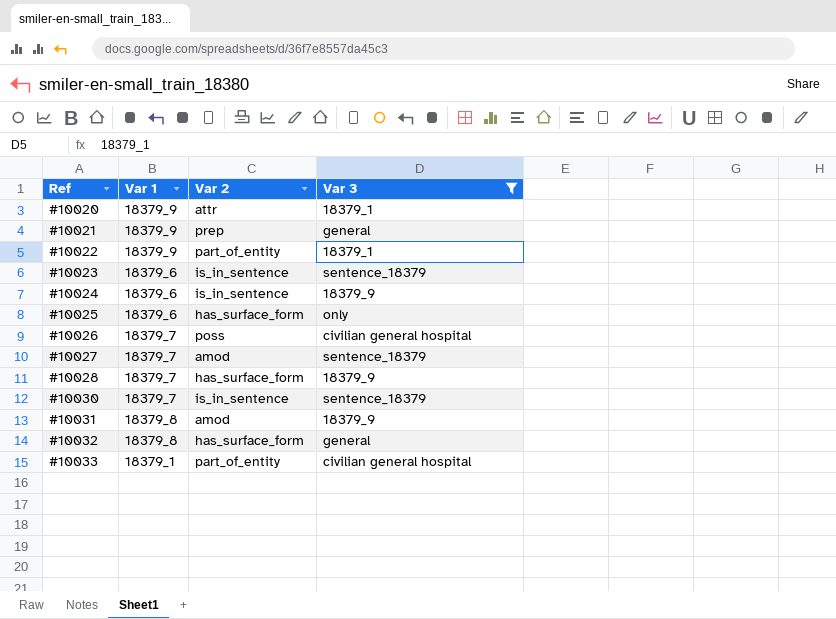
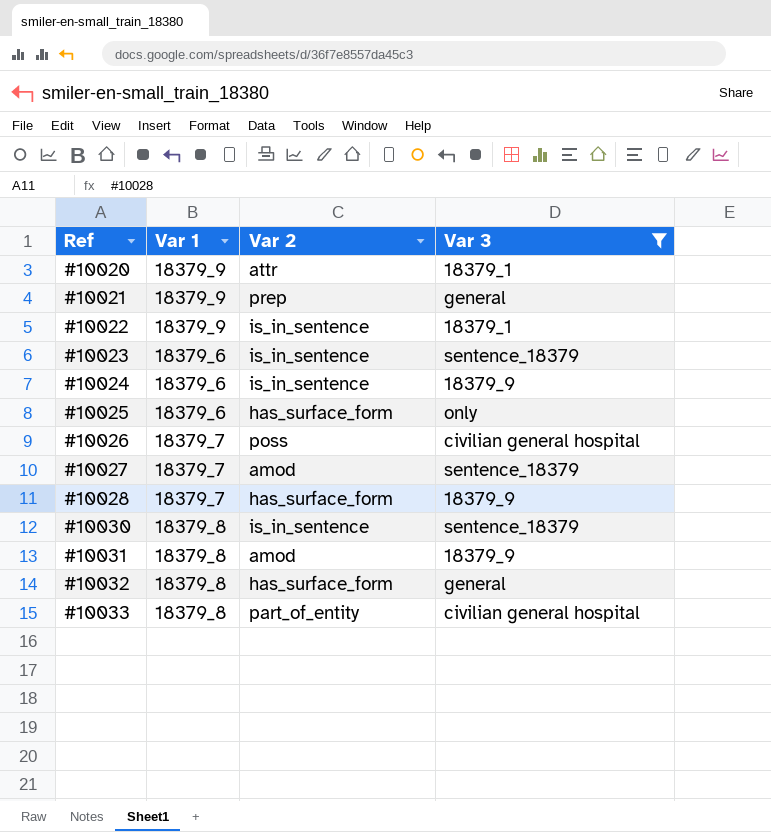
#10022 | Var 2: part_of_entity -> is_in_sentence
#10030 | Var 1: 18379_7 -> 18379_8
#10033 | Var 1: 18379_1 -> 18379_8

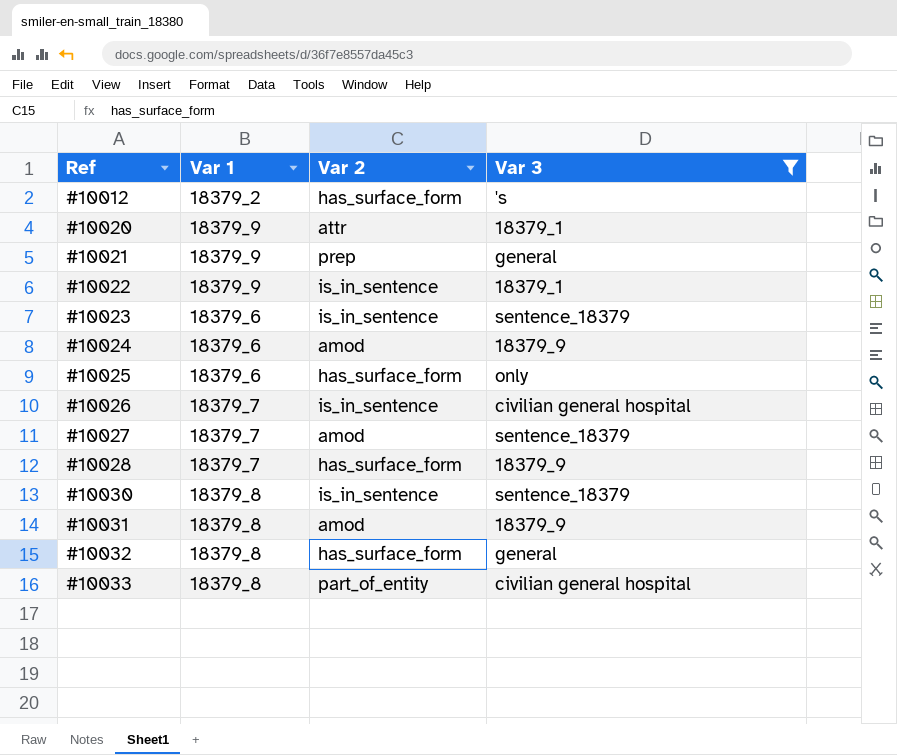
row #10012: none -> 18379_2 | has_surface_form | 's
#10024 | Var 2: is_in_sentence -> amod
#10026 | Var 2: poss -> is_in_sentence

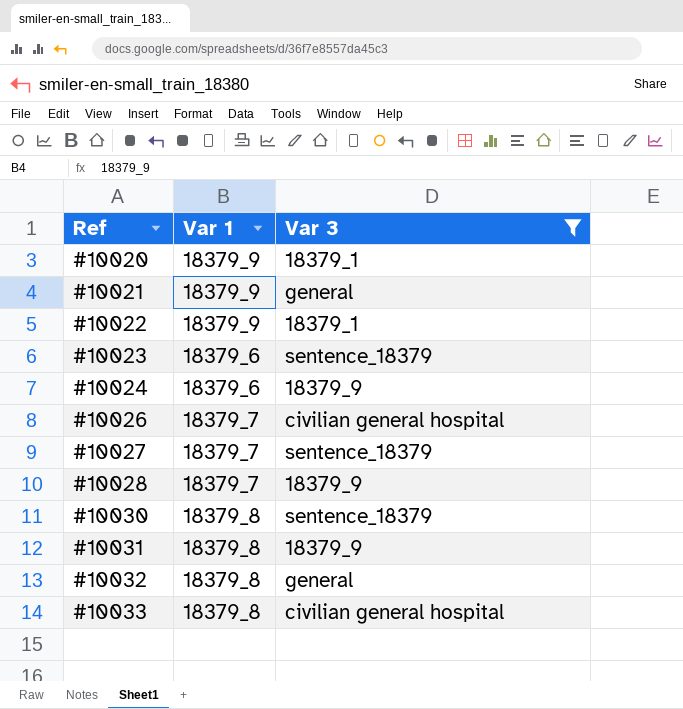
column Var 2 | position: 3 -> none
row #10012: 18379_2 | has_surface_form | 's -> none
row #10025: 18379_6 | has_surface_form | only -> none

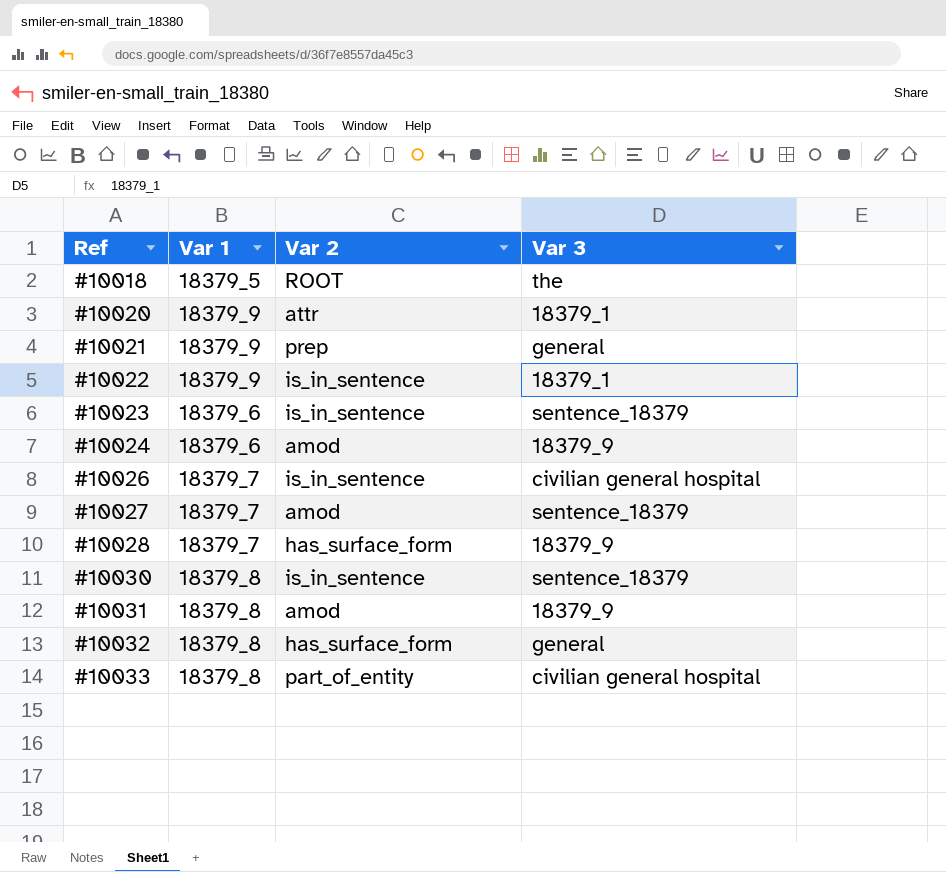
filter: Var 3 != the -> none
column Var 2 | position: none -> 3

